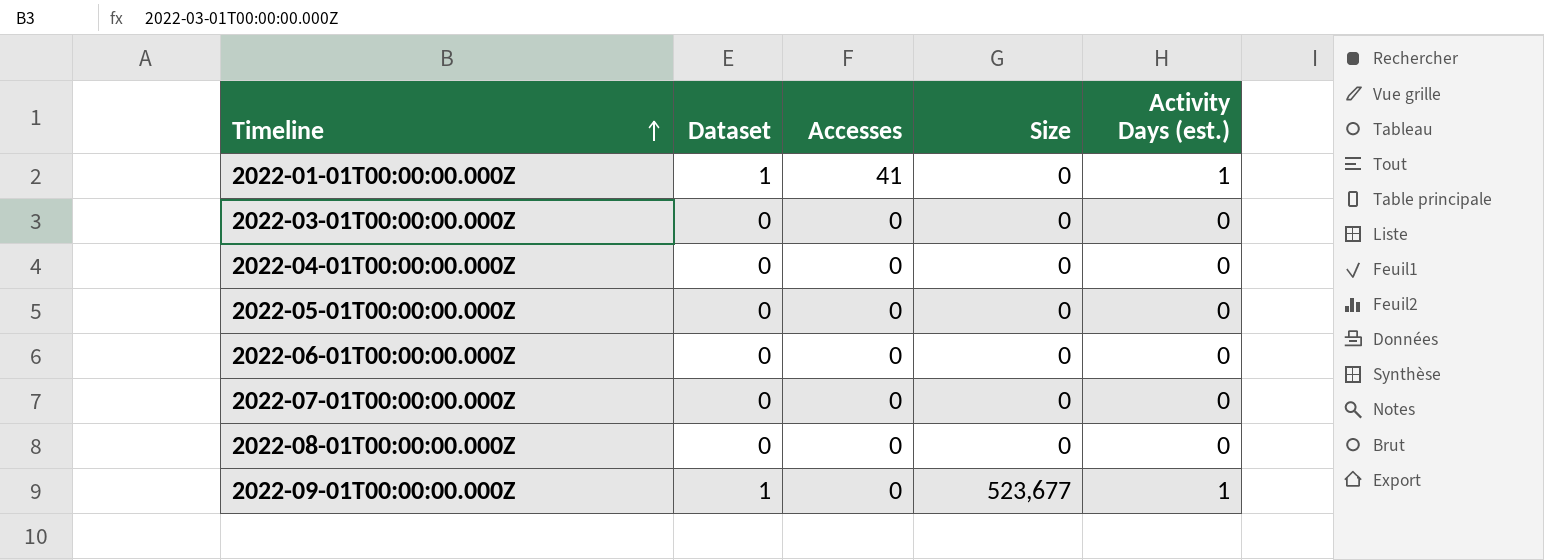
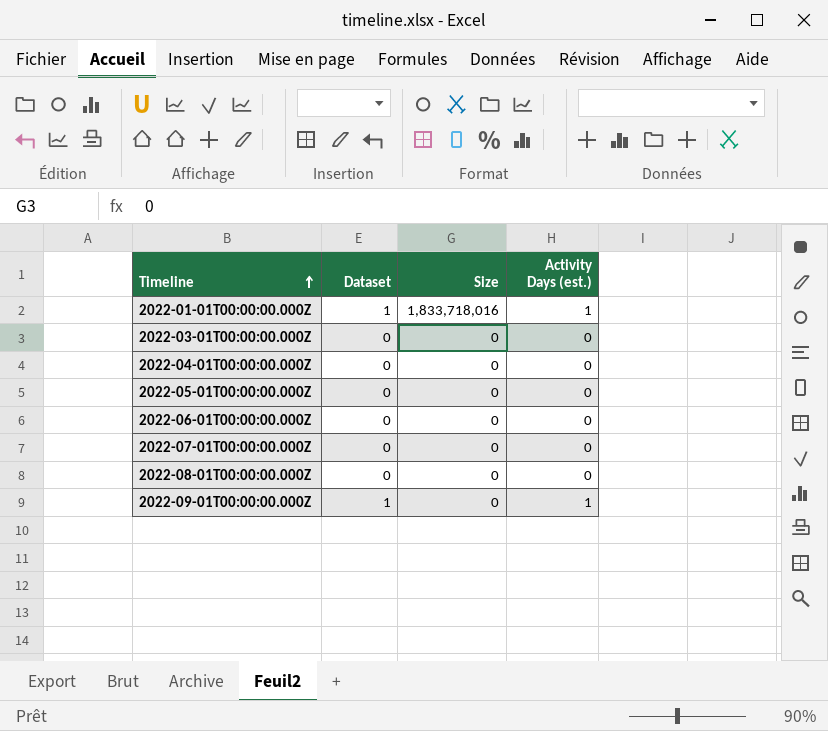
column Accesses | position: 3 -> none
2022-01-01T00:00:00.000Z | Size: 0 -> 1,833,718,016
2022-09-01T00:00:00.000Z | Size: 523,677 -> 0

